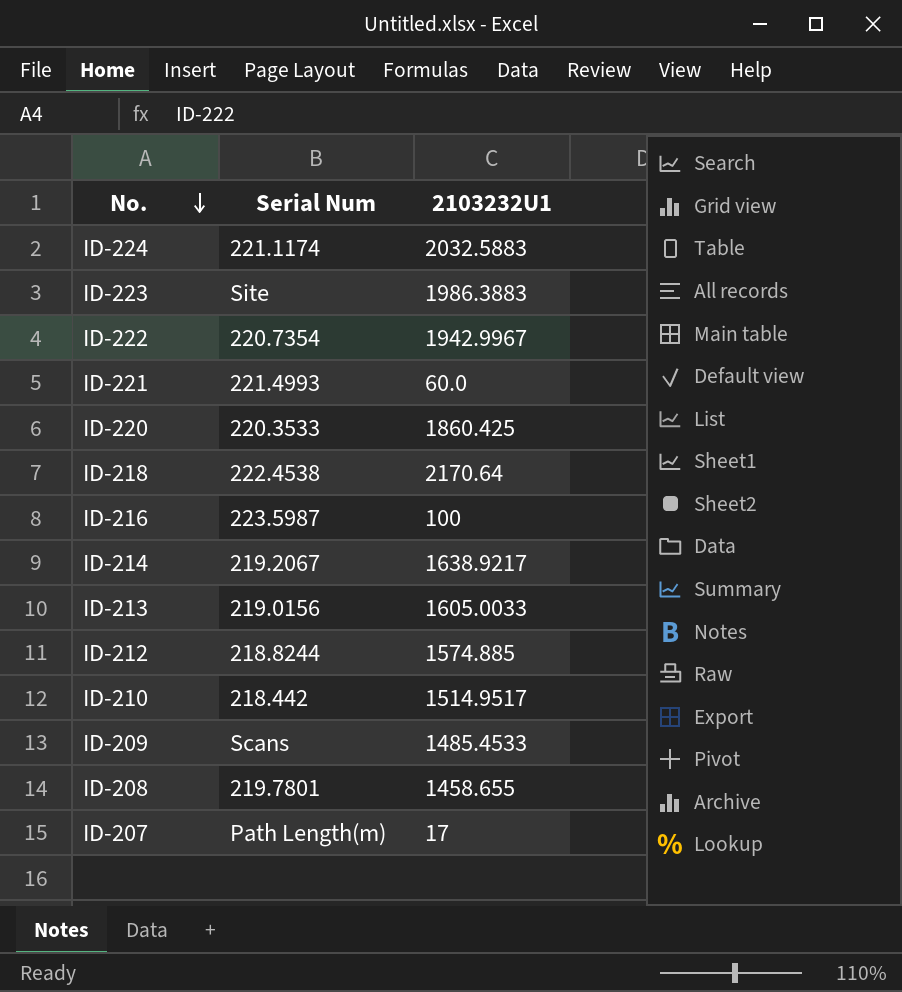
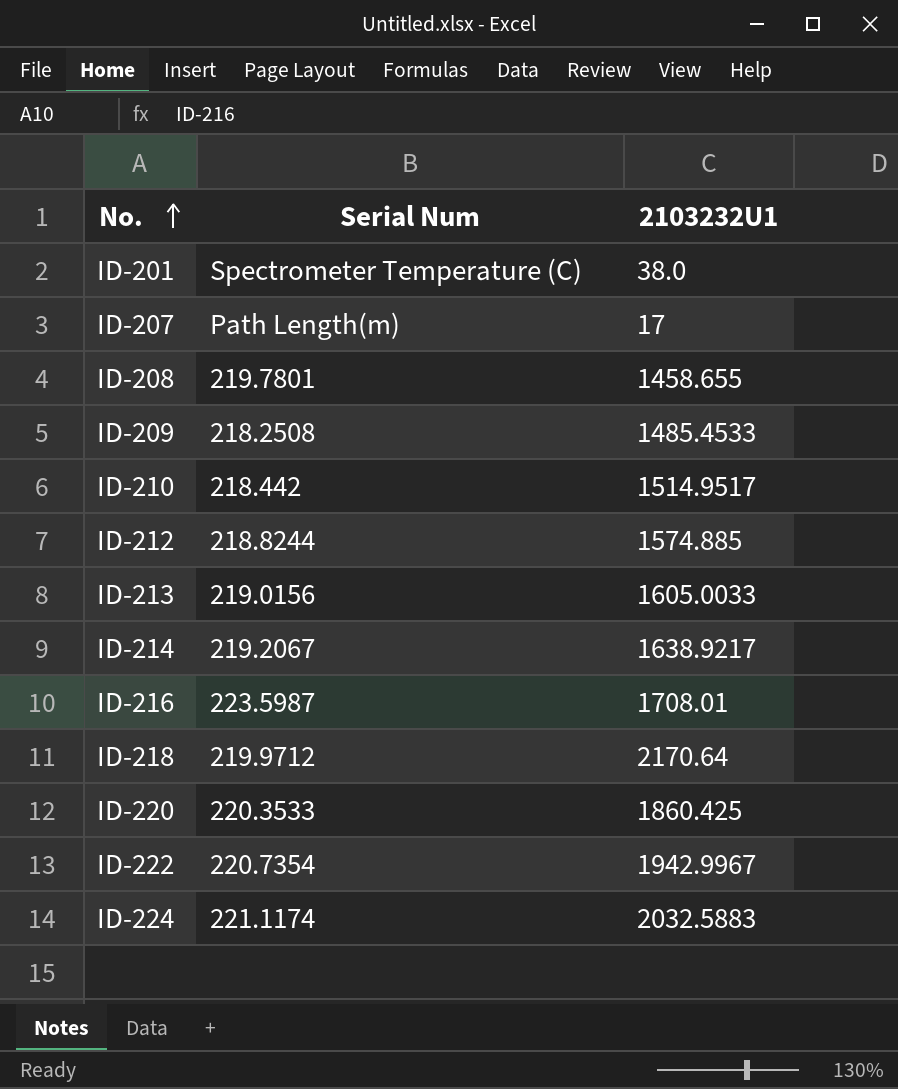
row order: No. descending -> No. ascending
row ID-223: Site | 1986.3883 -> none
row ID-221: 221.4993 | 60.0 -> none
row ID-201: none -> Spectrometer Temperature (C) | 38.0
ID-209 | Serial Num: Scans -> 218.2508
ID-216 | 2103232U1: 100 -> 1708.01
ID-218 | Serial Num: 222.4538 -> 219.9712

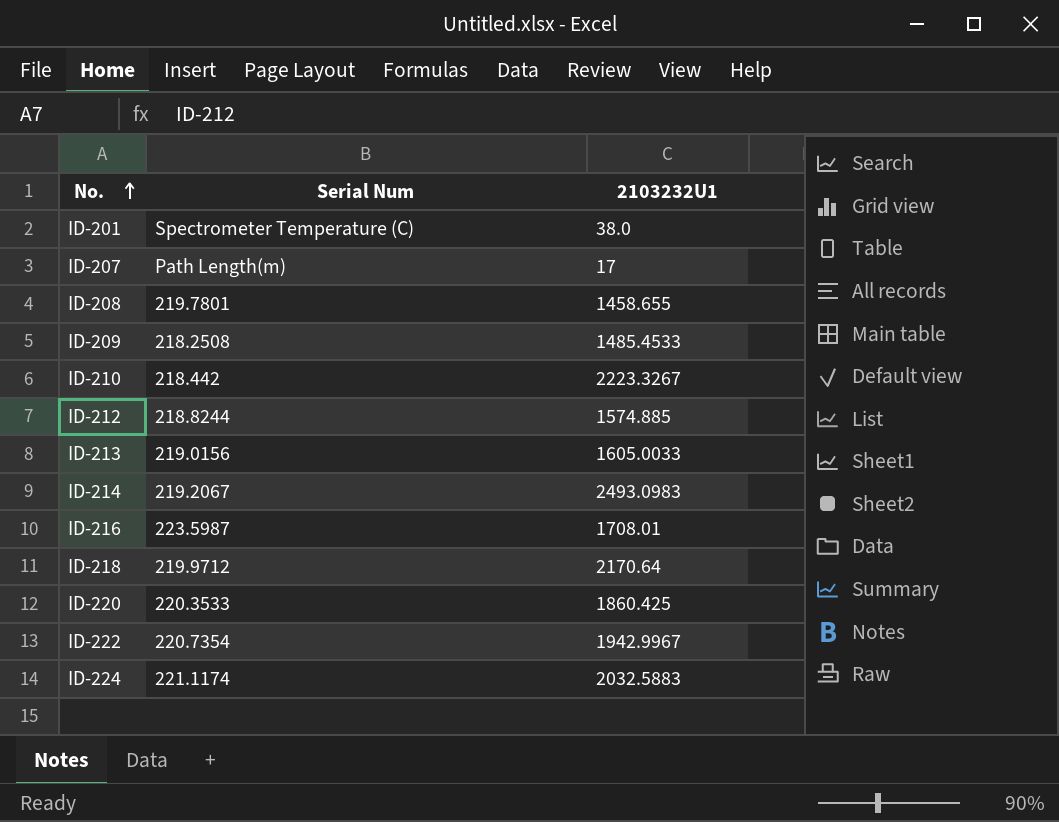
ID-210 | 2103232U1: 1514.9517 -> 2223.3267
ID-214 | 2103232U1: 1638.9217 -> 2493.0983

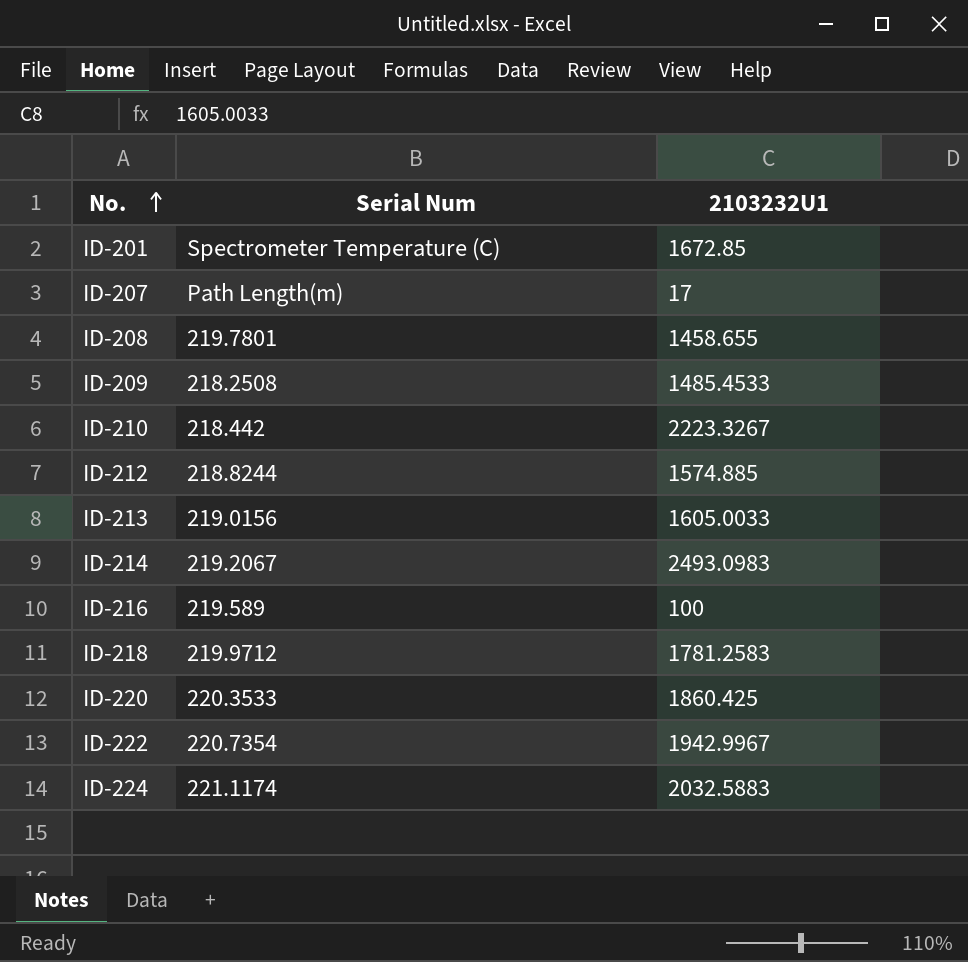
ID-201 | 2103232U1: 38.0 -> 1672.85
ID-216 | Serial Num: 223.5987 -> 219.589
ID-216 | 2103232U1: 1708.01 -> 100
ID-218 | 2103232U1: 2170.64 -> 1781.2583

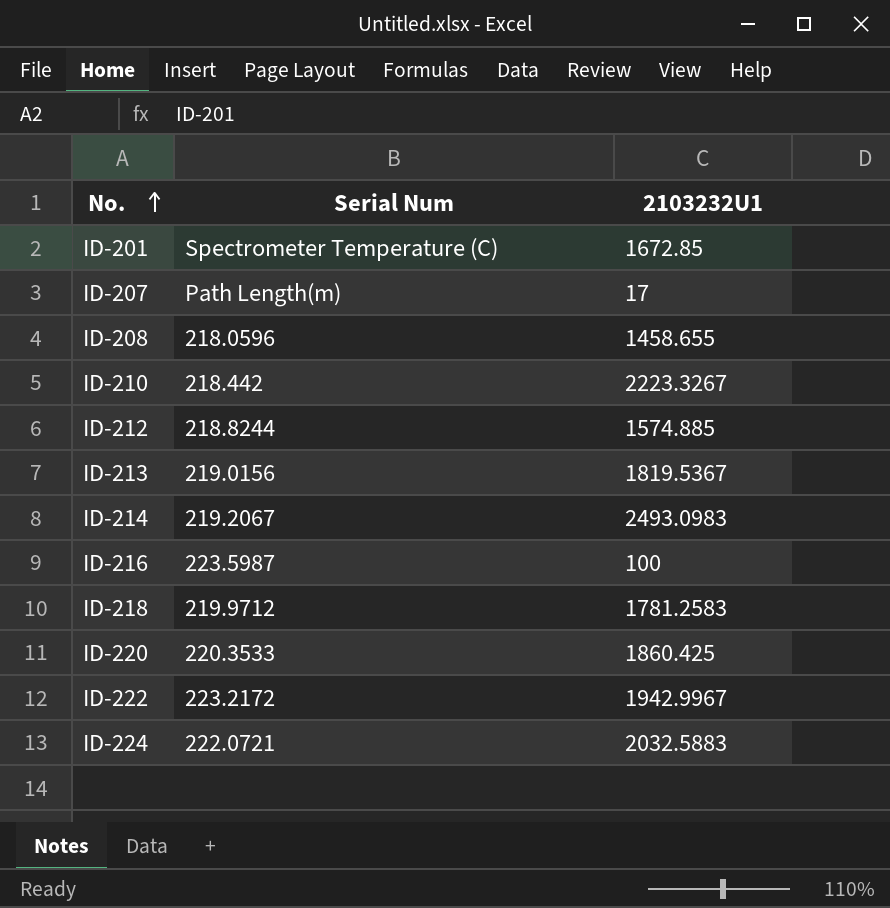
row ID-209: 218.2508 | 1485.4533 -> none
ID-208 | Serial Num: 219.7801 -> 218.0596
ID-213 | 2103232U1: 1605.0033 -> 1819.5367
ID-216 | Serial Num: 219.589 -> 223.5987
ID-222 | Serial Num: 220.7354 -> 223.2172
ID-224 | Serial Num: 221.1174 -> 222.0721

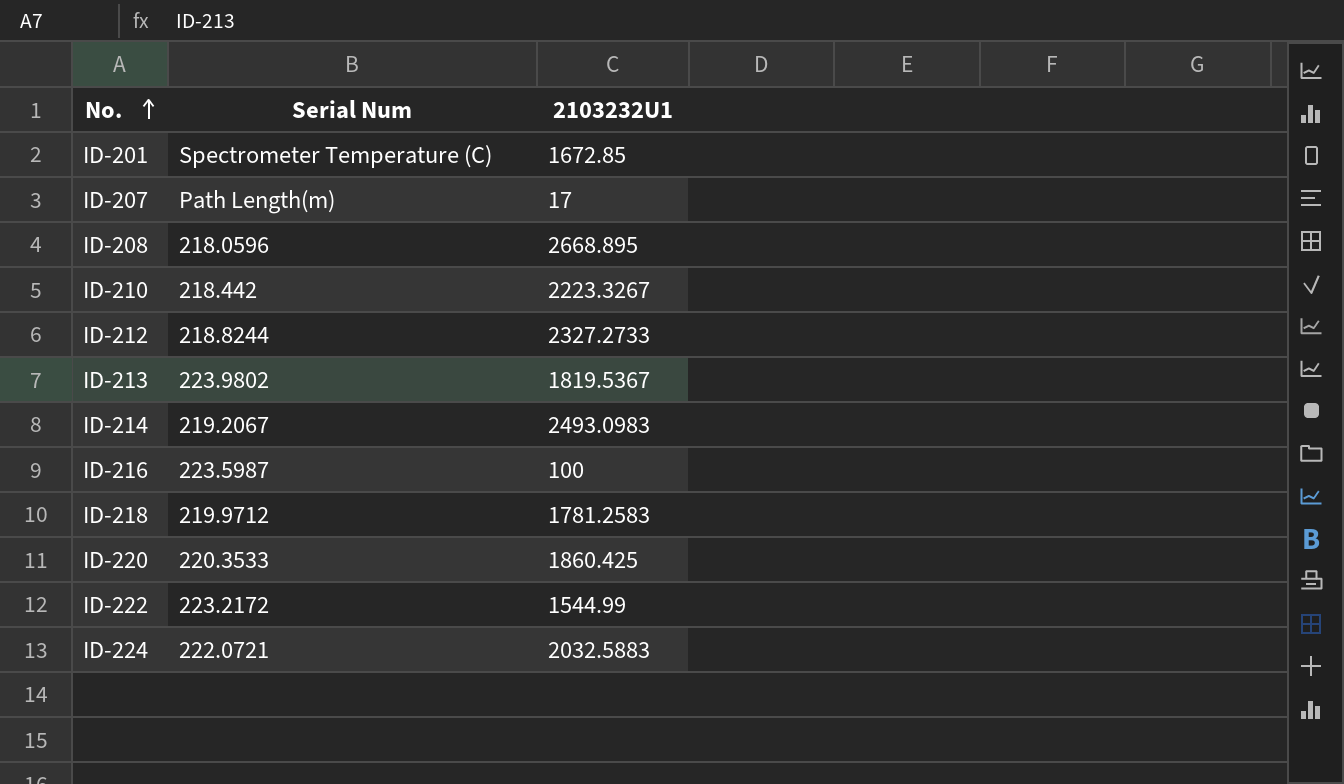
ID-208 | 2103232U1: 1458.655 -> 2668.895
ID-212 | 2103232U1: 1574.885 -> 2327.2733
ID-213 | Serial Num: 219.0156 -> 223.9802
ID-222 | 2103232U1: 1942.9967 -> 1544.99

